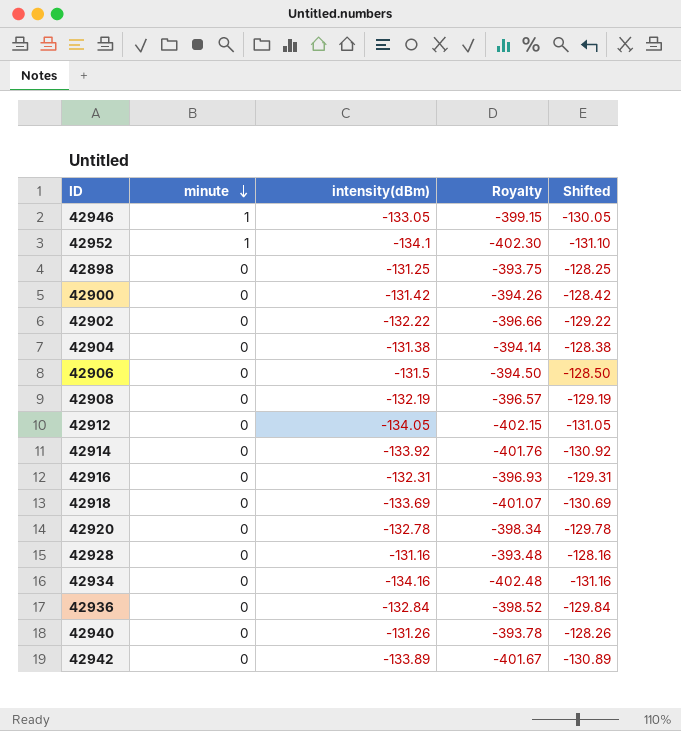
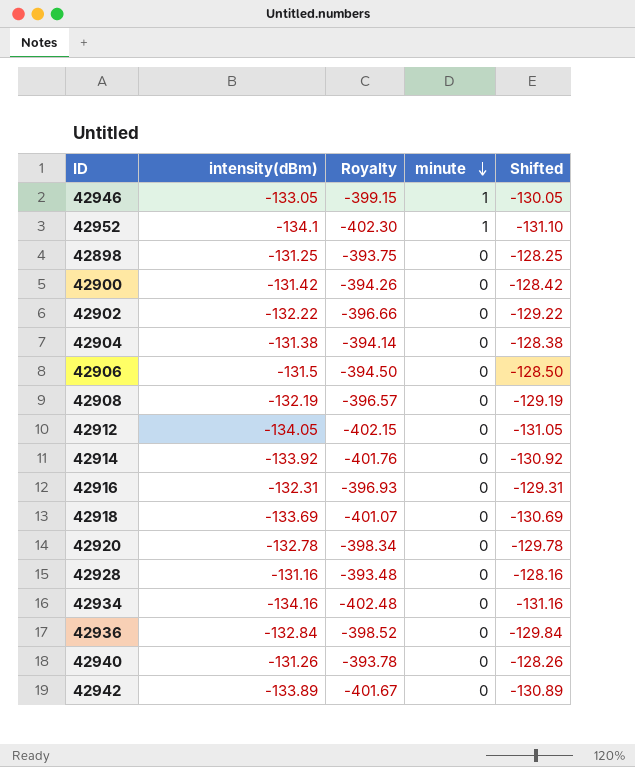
column minute | position: 2 -> 4

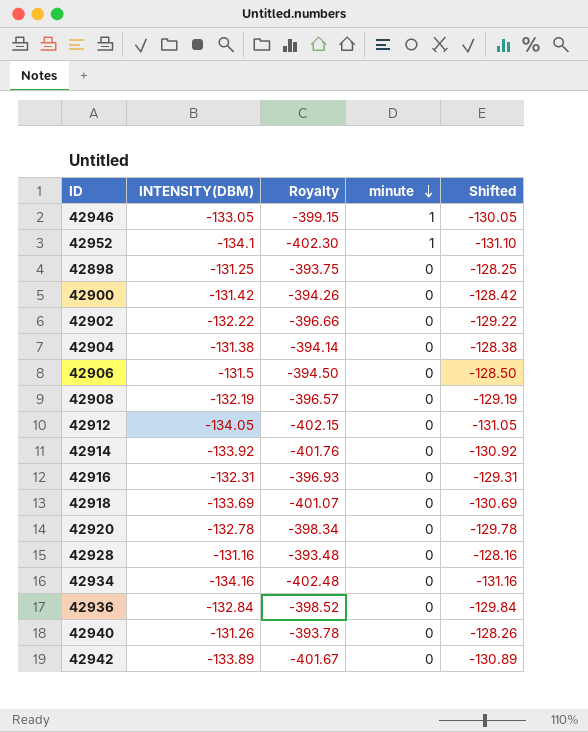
column name: intensity(dBm) -> INTENSITY(DBM)

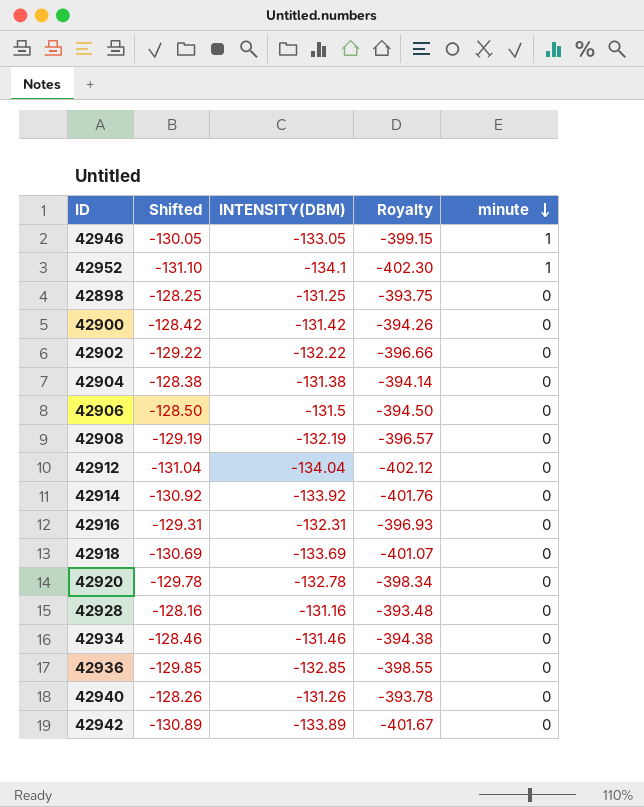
column Shifted | position: 5 -> 2
42912 | Shifted: -131.05 -> -131.04
42912 | INTENSITY(DBM): -134.05 -> -134.04
42912 | Royalty: -402.15 -> -402.12
42934 | Shifted: -131.16 -> -128.46
42934 | INTENSITY(DBM): -134.16 -> -131.46
42934 | Royalty: -402.48 -> -394.38
42936 | Shifted: -129.84 -> -129.85
42936 | INTENSITY(DBM): -132.84 -> -132.85
42936 | Royalty: -398.52 -> -398.55

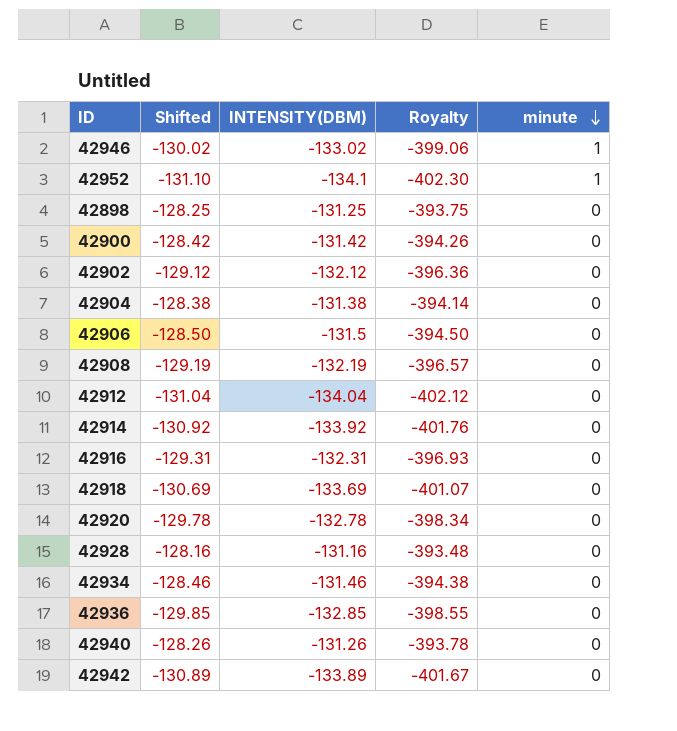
42946 | Shifted: -130.05 -> -130.02
42946 | INTENSITY(DBM): -133.05 -> -133.02
42946 | Royalty: -399.15 -> -399.06
42902 | Shifted: -129.22 -> -129.12
42902 | INTENSITY(DBM): -132.22 -> -132.12
42902 | Royalty: -396.66 -> -396.36

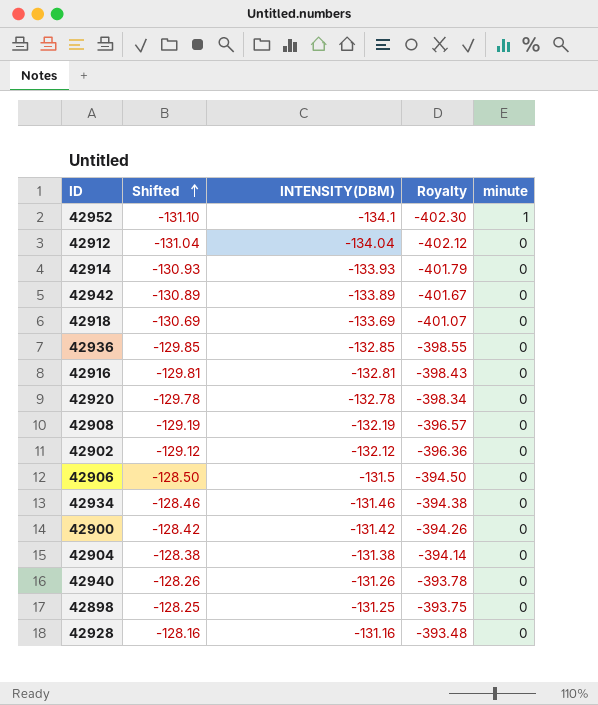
row order: minute descending -> Shifted ascending
row 42946: -130.02 | -133.02 | -399.06 | 1 -> none
42914 | Shifted: -130.92 -> -130.93
42914 | INTENSITY(DBM): -133.92 -> -133.93
42914 | Royalty: -401.76 -> -401.79
42916 | Shifted: -129.31 -> -129.81
42916 | INTENSITY(DBM): -132.31 -> -132.81
42916 | Royalty: -396.93 -> -398.43

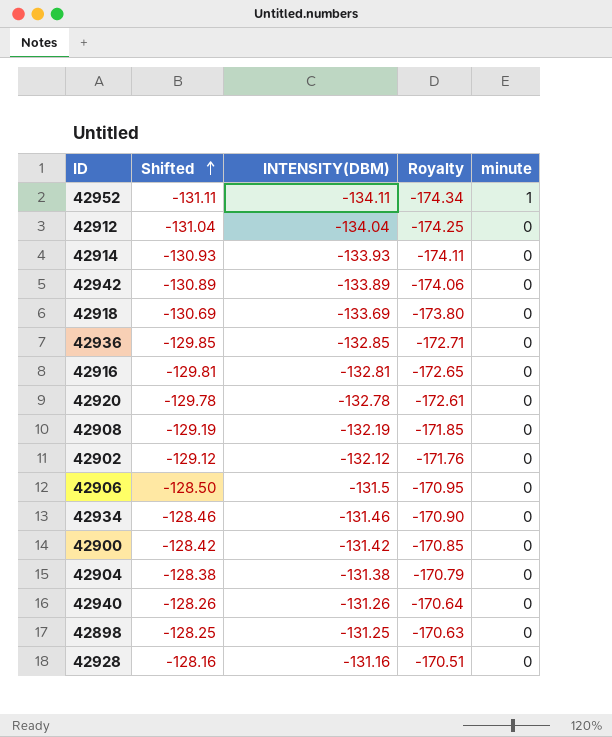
column Royalty | formula: [INTENSITY(DBM)] * 3 -> [INTENSITY(DBM)] * 1.3
42952 | Shifted: -131.10 -> -131.11
42952 | INTENSITY(DBM): -134.1 -> -134.11

